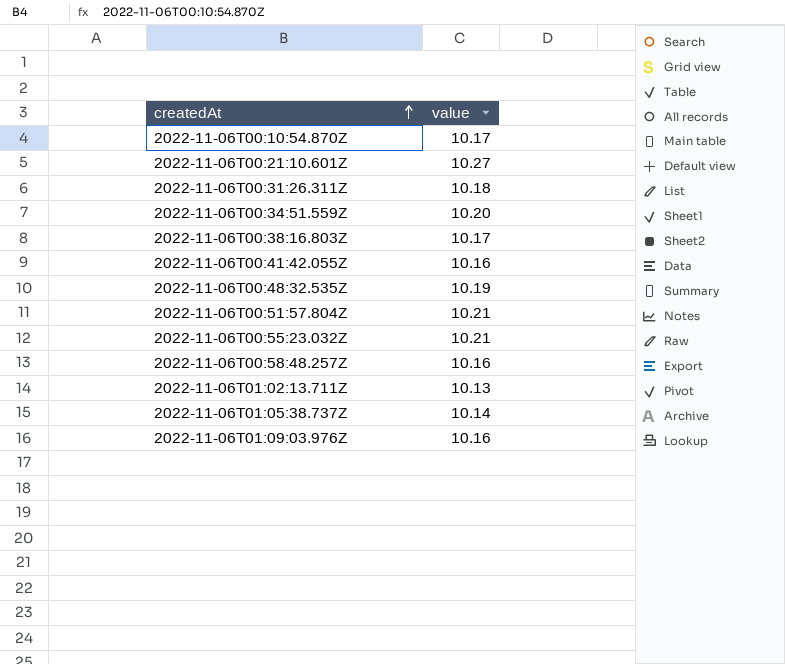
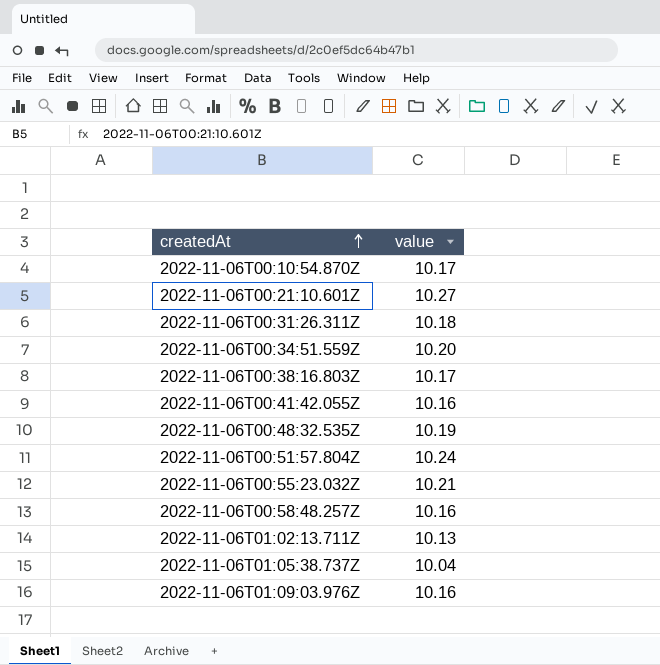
2022-11-06T00:51:57.804Z | value: 10.21 -> 10.24
2022-11-06T01:05:38.737Z | value: 10.14 -> 10.04

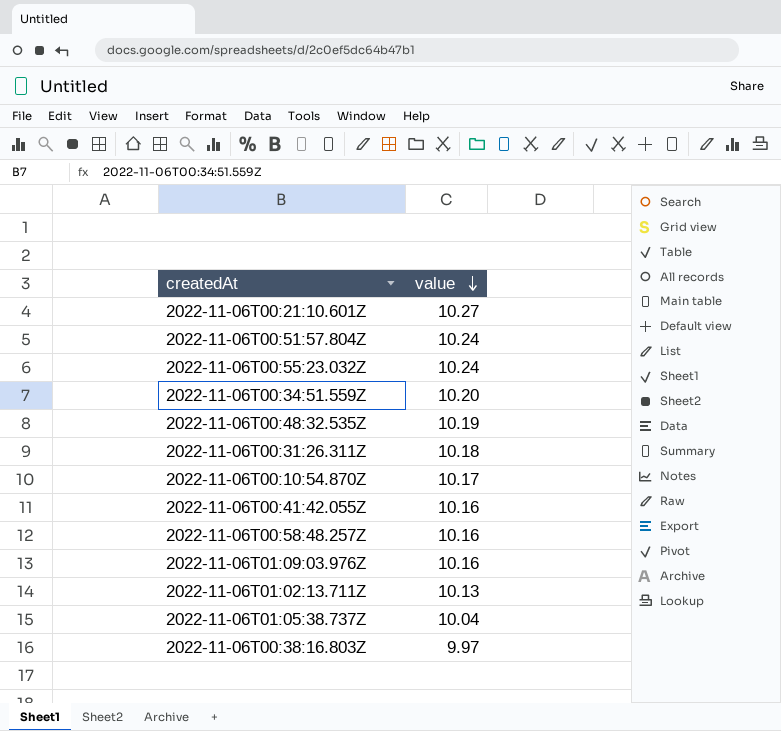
row order: createdAt ascending -> value descending
2022-11-06T00:55:23.032Z | value: 10.21 -> 10.24
2022-11-06T00:38:16.803Z | value: 10.17 -> 9.97

